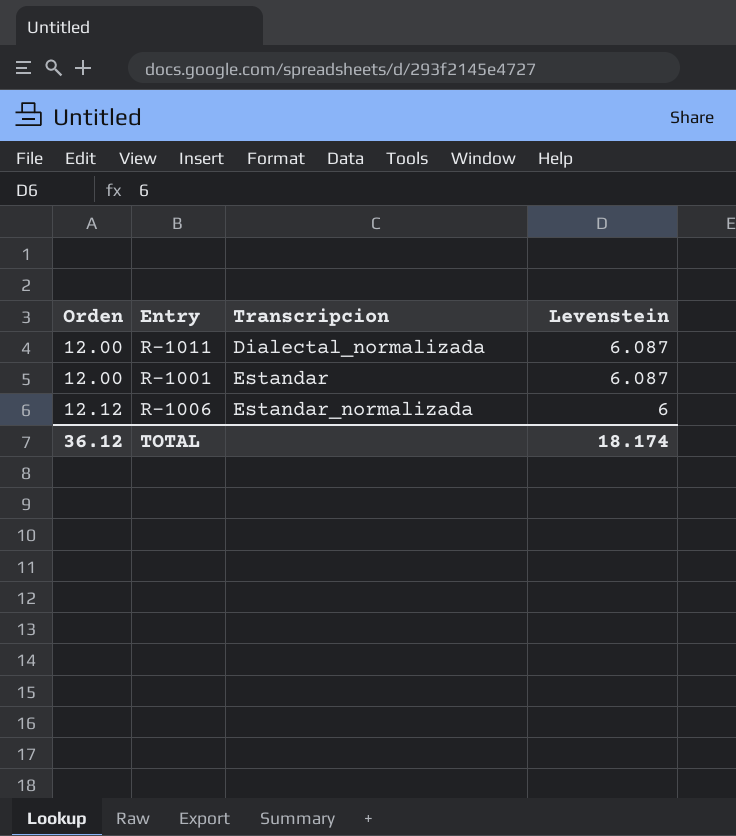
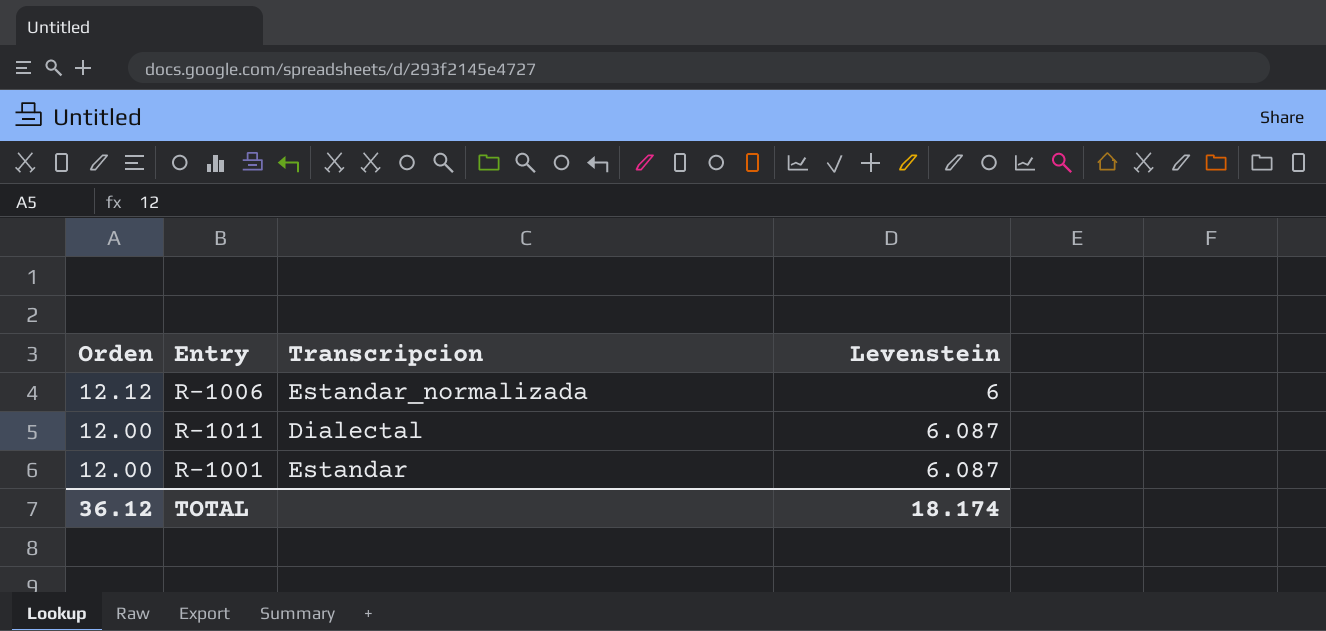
row order: Orden ascending -> Orden descending
R-1011 | Transcripcion: Dialectal_normalizada -> Dialectal

